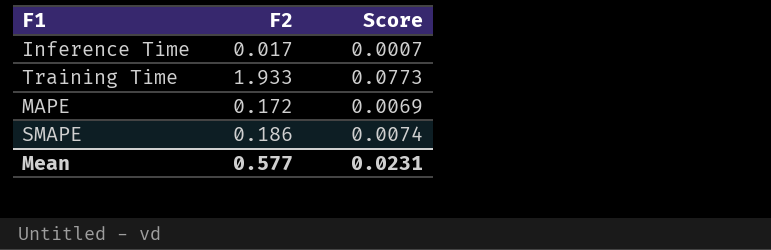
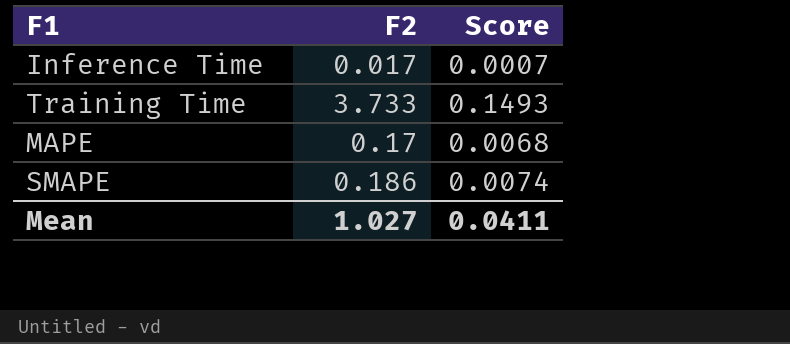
Training Time | F2: 1.933 -> 3.733
Training Time | Score: 0.0773 -> 0.1493
MAPE | F2: 0.172 -> 0.17
MAPE | Score: 0.0069 -> 0.0068
Mean | F2: 0.577 -> 1.027
Mean | Score: 0.0231 -> 0.0411

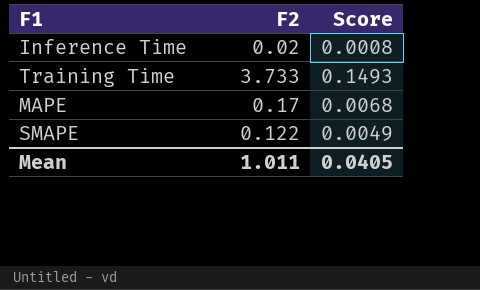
Inference Time | F2: 0.017 -> 0.02
Inference Time | Score: 0.0007 -> 0.0008
SMAPE | F2: 0.186 -> 0.122
SMAPE | Score: 0.0074 -> 0.0049
Mean | F2: 1.027 -> 1.011
Mean | Score: 0.0411 -> 0.0405

